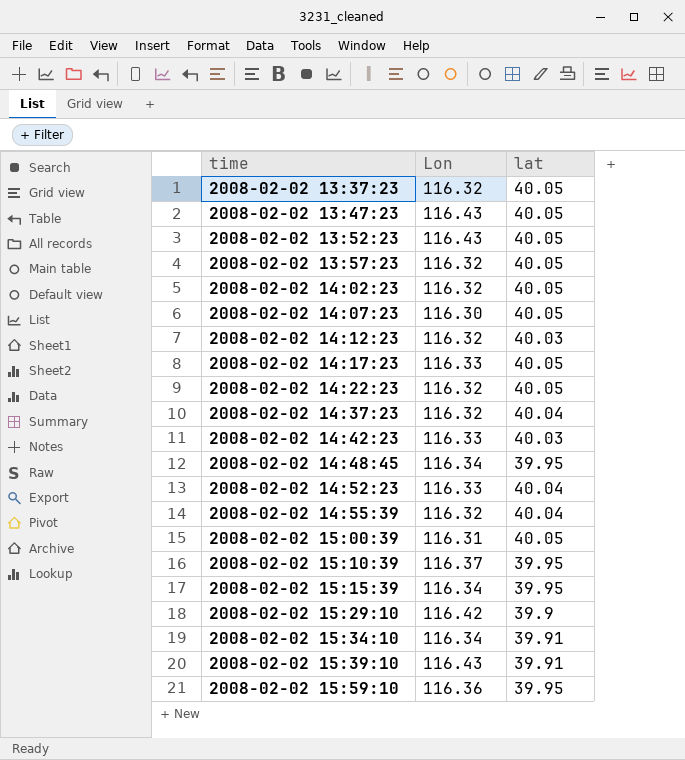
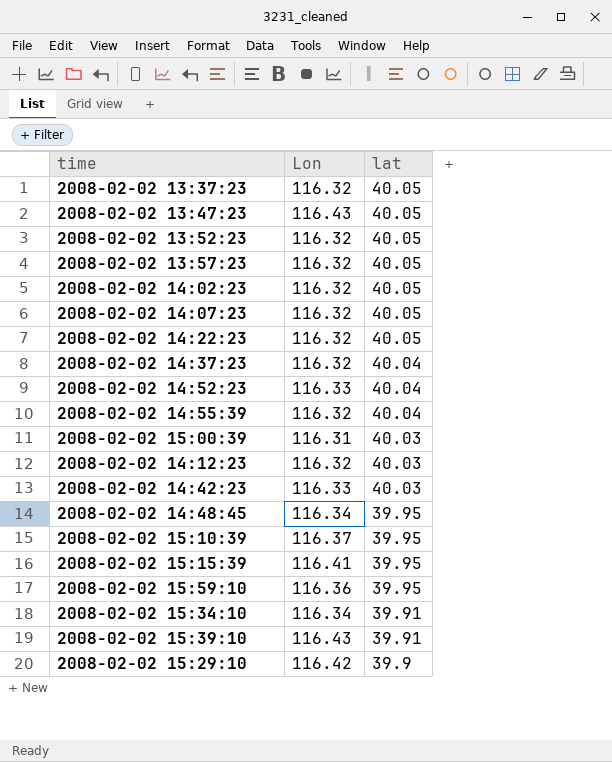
row order: time ascending -> lat descending
row 2008-02-02 14:17:23: 116.33 | 40.05 -> none
2008-02-02 13:52:23 | Lon: 116.43 -> 116.32
2008-02-02 14:07:23 | Lon: 116.30 -> 116.32
2008-02-02 15:00:39 | lat: 40.05 -> 40.03
2008-02-02 15:15:39 | Lon: 116.34 -> 116.41

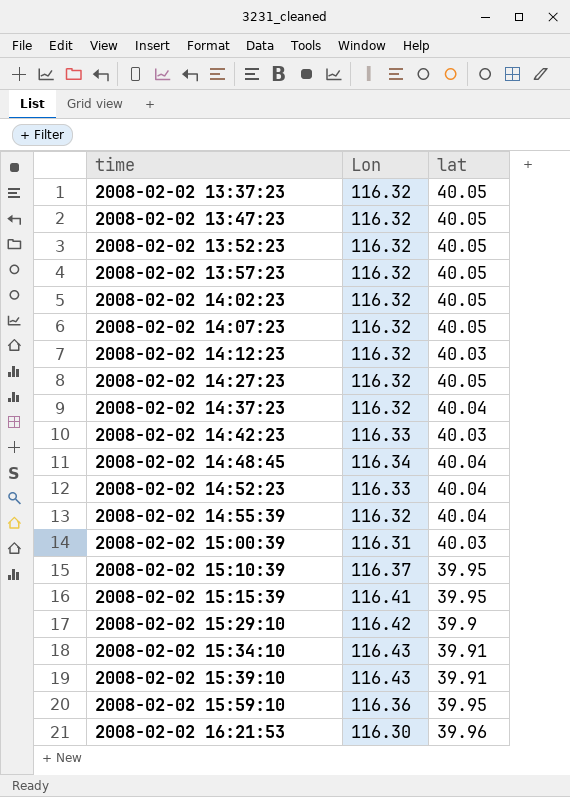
row order: lat descending -> time ascending
row 2008-02-02 14:22:23: 116.32 | 40.05 -> none
2008-02-02 13:47:23 | Lon: 116.43 -> 116.32
row 2008-02-02 14:27:23: none -> 116.32 | 40.05
2008-02-02 14:48:45 | lat: 39.95 -> 40.04
2008-02-02 15:34:10 | Lon: 116.34 -> 116.43
row 2008-02-02 16:21:53: none -> 116.30 | 39.96

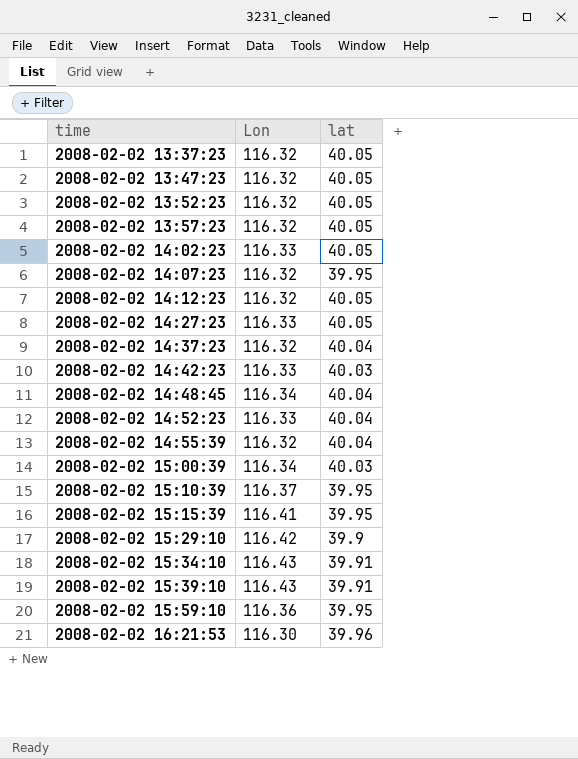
2008-02-02 14:02:23 | Lon: 116.32 -> 116.33
2008-02-02 14:07:23 | lat: 40.05 -> 39.95
2008-02-02 14:12:23 | lat: 40.03 -> 40.05
2008-02-02 14:27:23 | Lon: 116.32 -> 116.33
2008-02-02 15:00:39 | Lon: 116.31 -> 116.34

